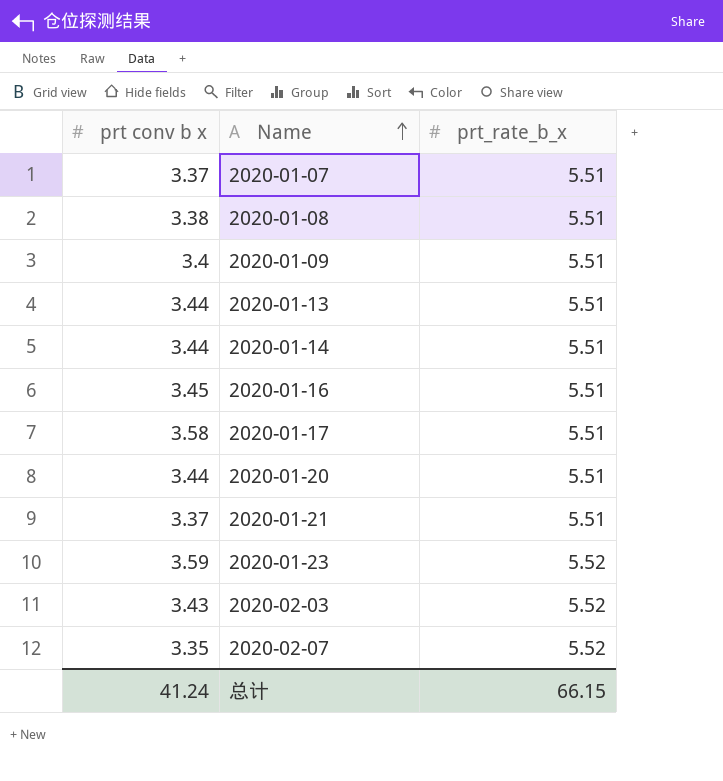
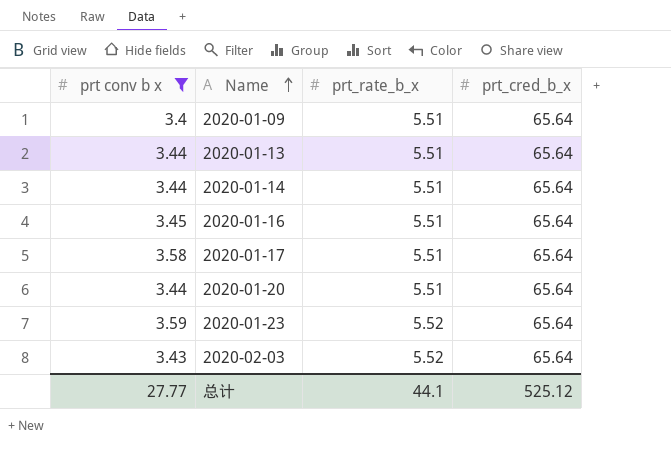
filter: none -> prt conv b x >= 3.4
column prt_cred_b_x | position: none -> 4
总计 | prt conv b x: 41.24 -> 27.77
总计 | prt_rate_b_x: 66.15 -> 44.1

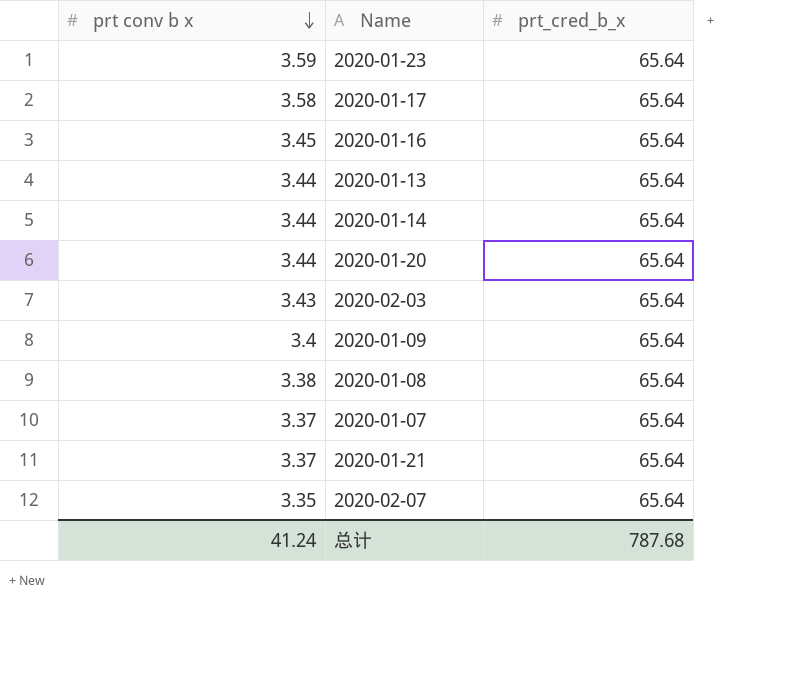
filter: prt conv b x >= 3.4 -> none
row order: Name ascending -> prt conv b x descending
column prt_rate_b_x | position: 3 -> none
总计 | prt conv b x: 27.77 -> 41.24
总计 | prt_cred_b_x: 525.12 -> 787.68

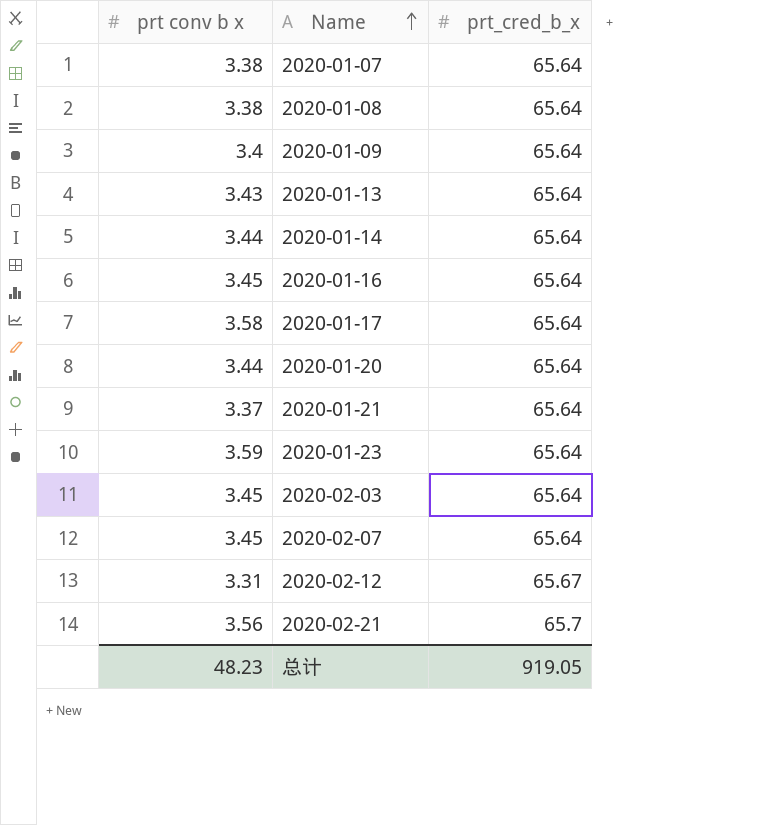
row order: prt conv b x descending -> Name ascending
2020-01-07 | prt conv b x: 3.37 -> 3.38
2020-01-13 | prt conv b x: 3.44 -> 3.43
2020-02-03 | prt conv b x: 3.43 -> 3.45
2020-02-07 | prt conv b x: 3.35 -> 3.45
row 2020-02-12: none -> 3.31 | 65.67
row 2020-02-21: none -> 3.56 | 65.7
总计 | prt conv b x: 41.24 -> 48.23
总计 | prt_cred_b_x: 787.68 -> 919.05

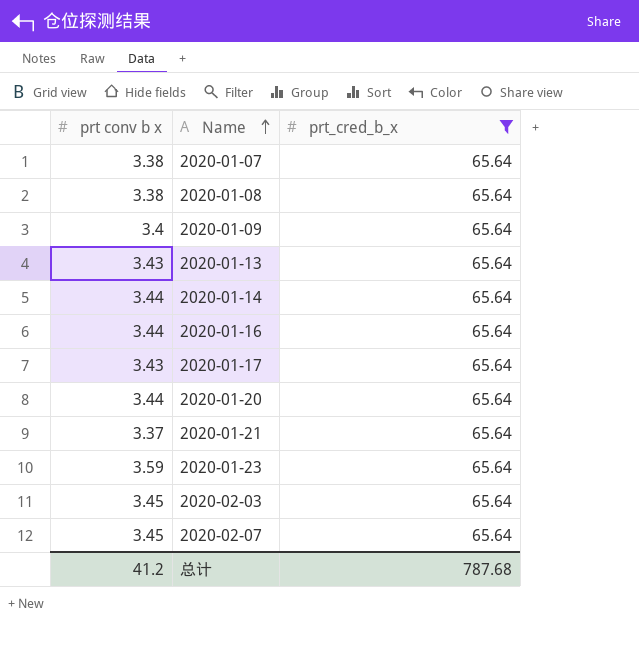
filter: none -> prt_cred_b_x = 65.64
2020-01-16 | prt conv b x: 3.45 -> 3.44
2020-01-17 | prt conv b x: 3.58 -> 3.43
总计 | prt conv b x: 48.23 -> 41.2
总计 | prt_cred_b_x: 919.05 -> 787.68

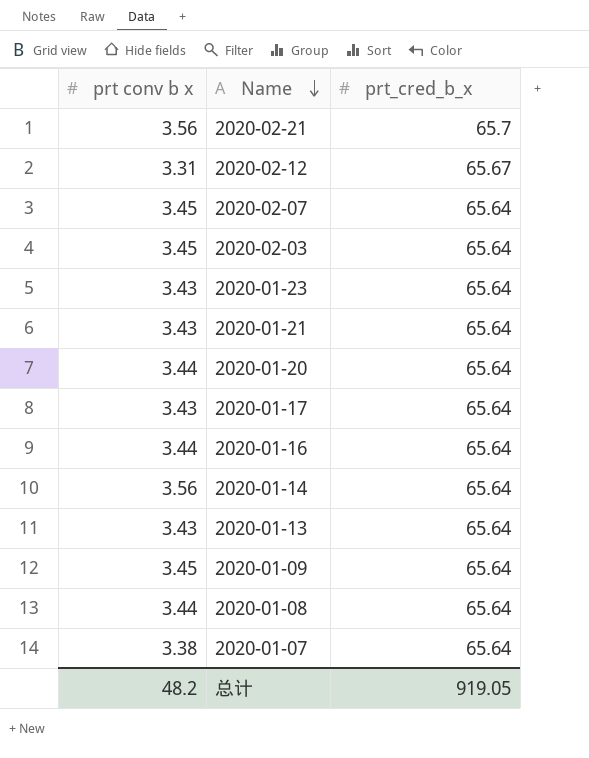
filter: prt_cred_b_x = 65.64 -> none
row order: Name ascending -> Name descending
2020-01-23 | prt conv b x: 3.59 -> 3.43
2020-01-21 | prt conv b x: 3.37 -> 3.43
2020-01-14 | prt conv b x: 3.44 -> 3.56
2020-01-09 | prt conv b x: 3.4 -> 3.45
2020-01-08 | prt conv b x: 3.38 -> 3.44
总计 | prt conv b x: 41.2 -> 48.2
总计 | prt_cred_b_x: 787.68 -> 919.05

